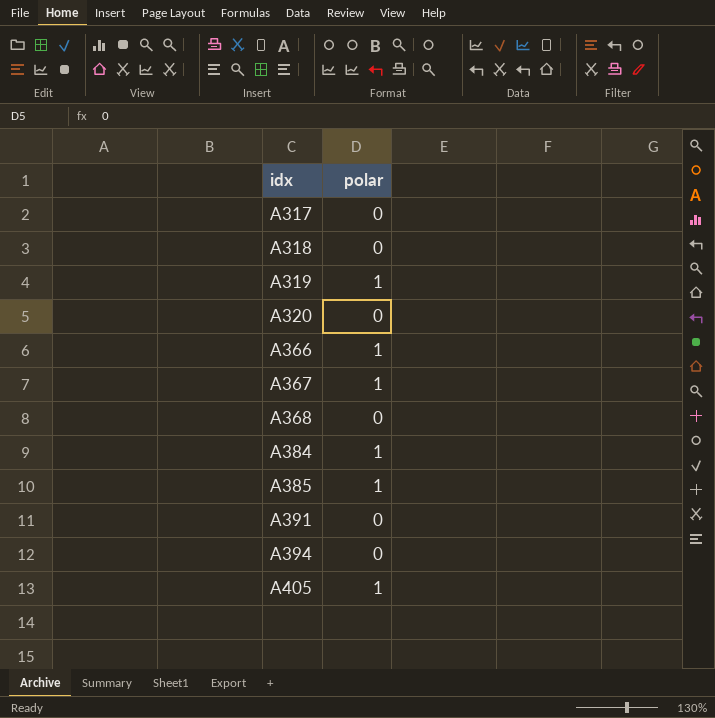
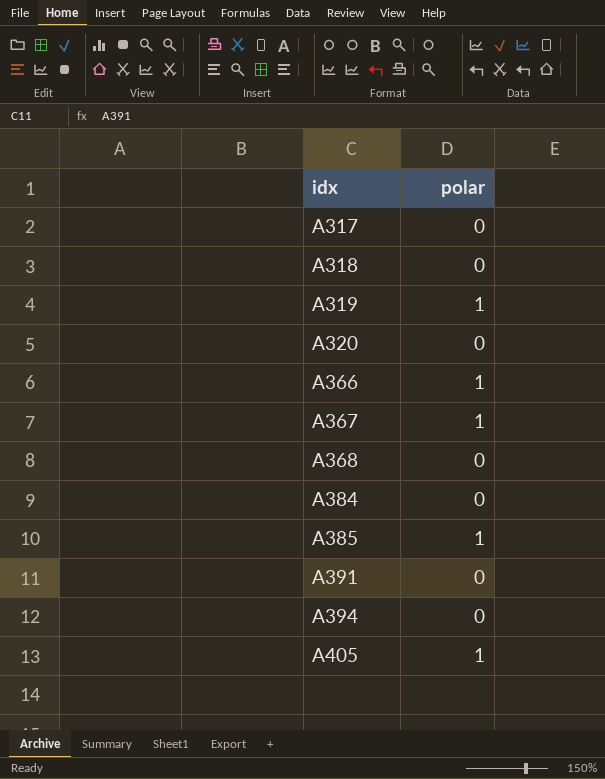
A384 | polar: 1 -> 0

